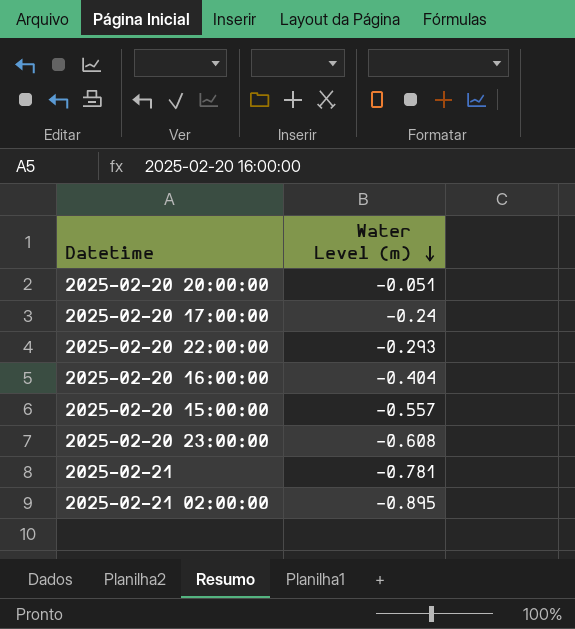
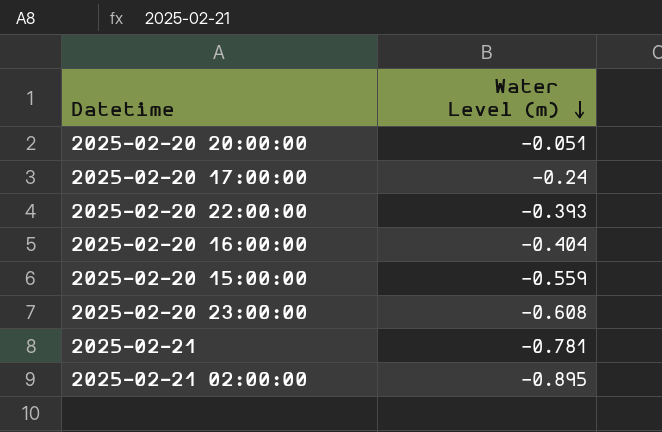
2025-02-20 22:00:00 | Water Level (m): -0.293 -> -0.393
2025-02-20 15:00:00 | Water Level (m): -0.557 -> -0.559

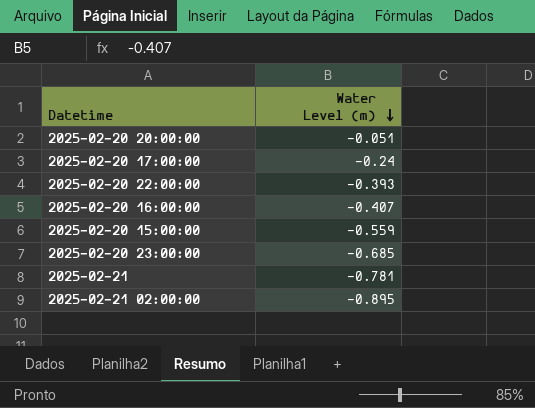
2025-02-20 16:00:00 | Water Level (m): -0.404 -> -0.407
2025-02-20 23:00:00 | Water Level (m): -0.608 -> -0.685

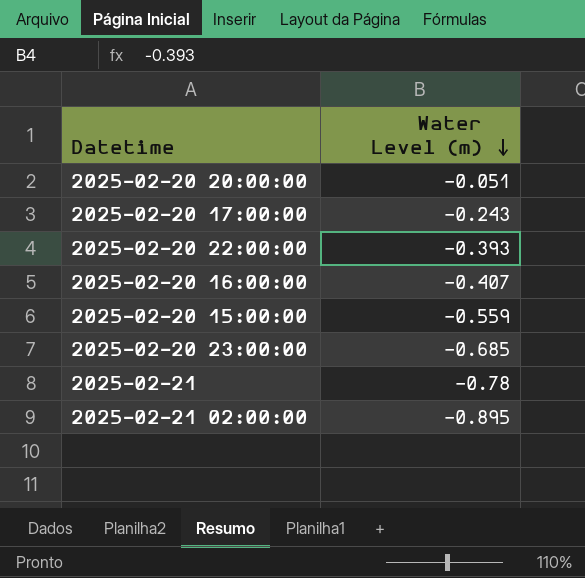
2025-02-20 17:00:00 | Water Level (m): -0.24 -> -0.243
2025-02-21 | Water Level (m): -0.781 -> -0.78

